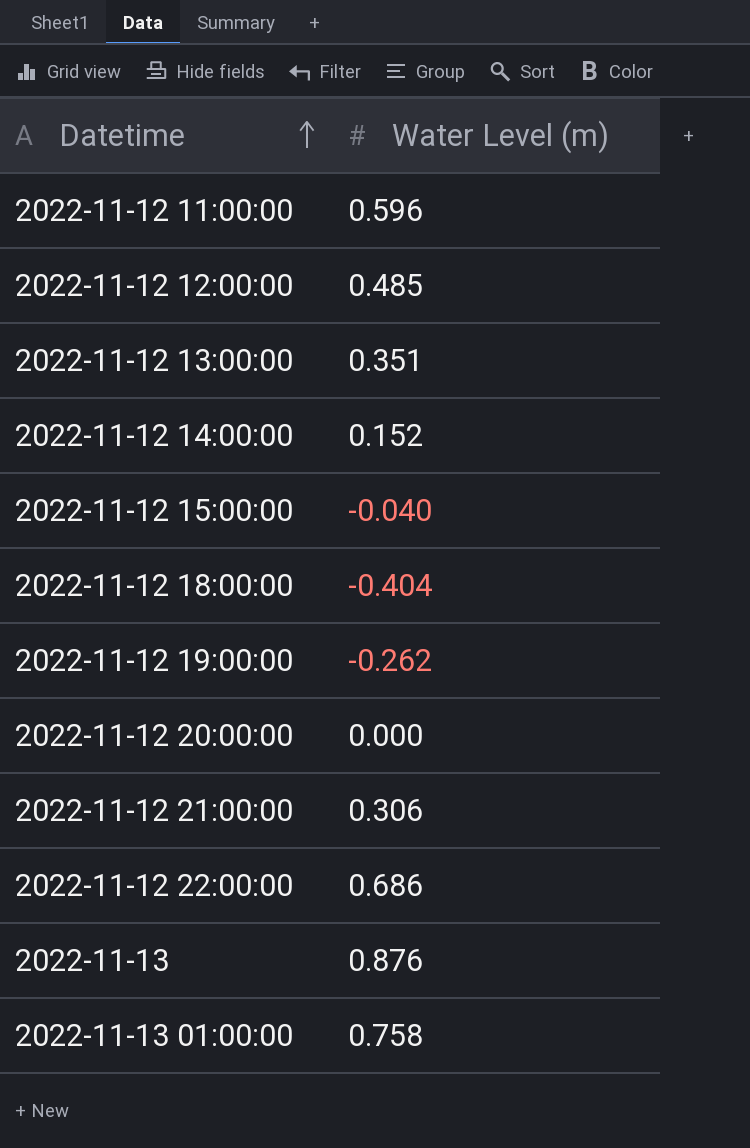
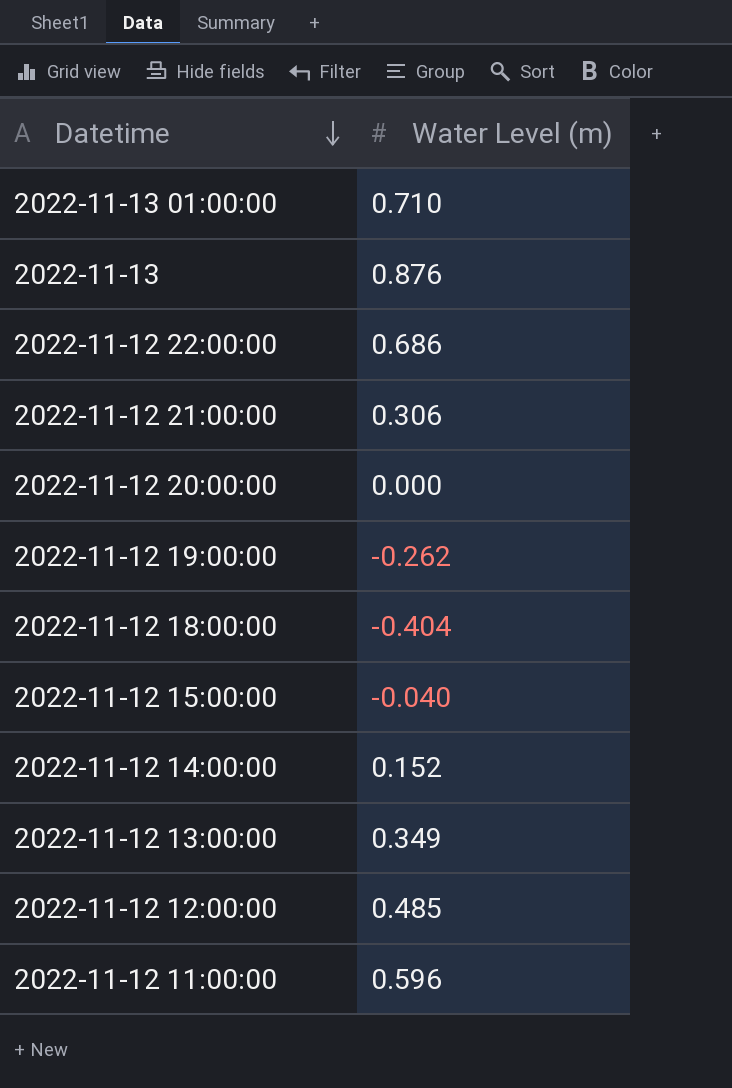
row order: Datetime ascending -> Datetime descending
2022-11-13 01:00:00 | Water Level (m): 0.758 -> 0.710
2022-11-12 13:00:00 | Water Level (m): 0.351 -> 0.349

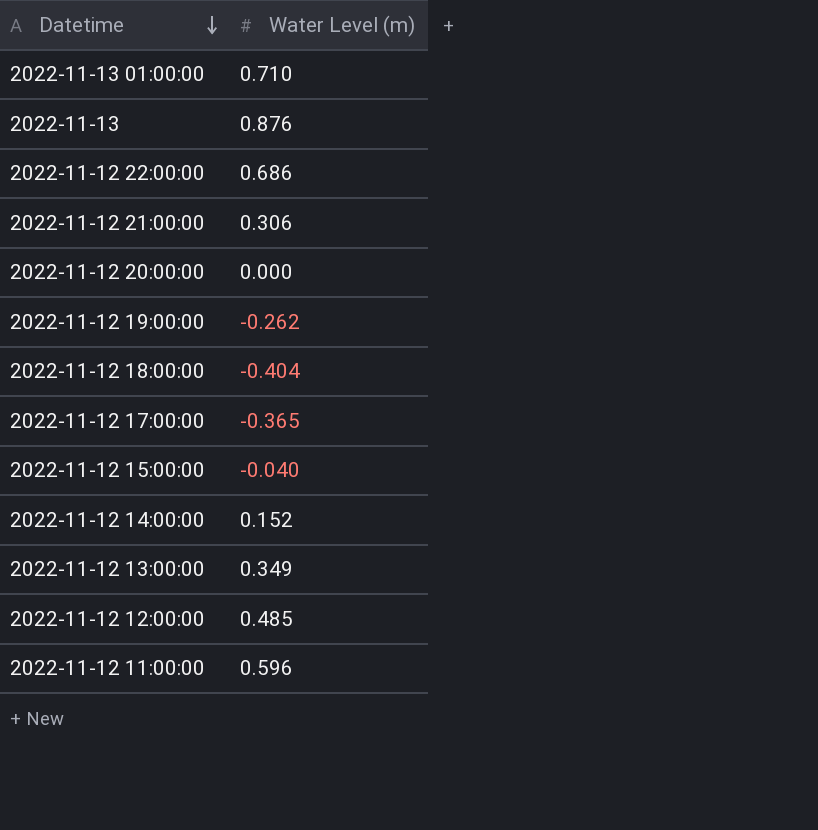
row 2022-11-12 17:00:00: none -> -0.365

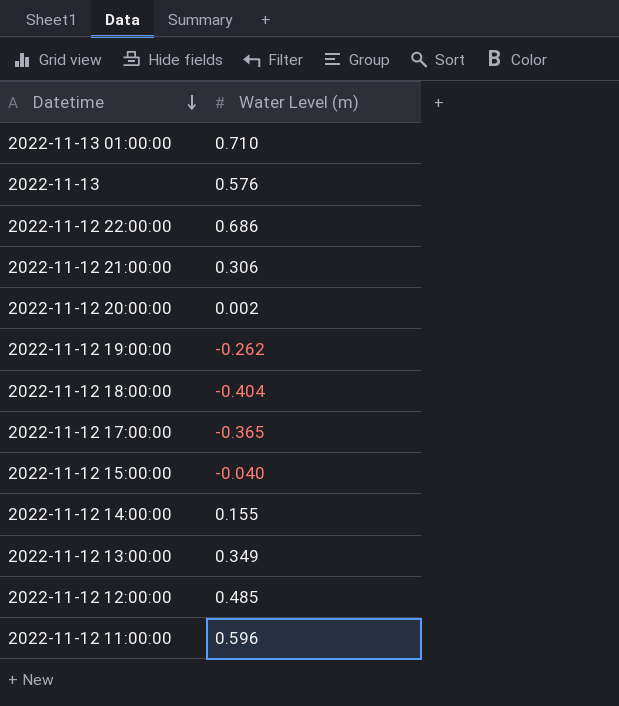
2022-11-13 | Water Level (m): 0.876 -> 0.576
2022-11-12 20:00:00 | Water Level (m): 0.000 -> 0.002
2022-11-12 14:00:00 | Water Level (m): 0.152 -> 0.155

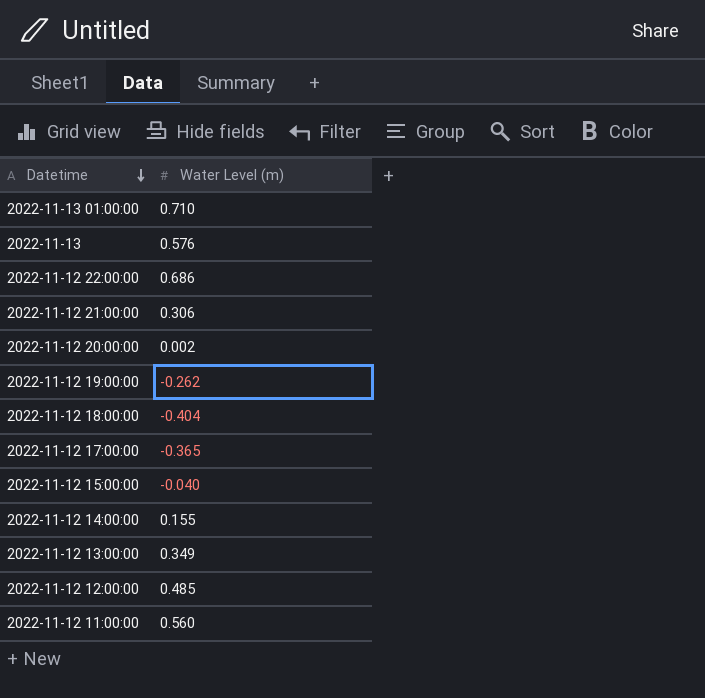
2022-11-12 11:00:00 | Water Level (m): 0.596 -> 0.560

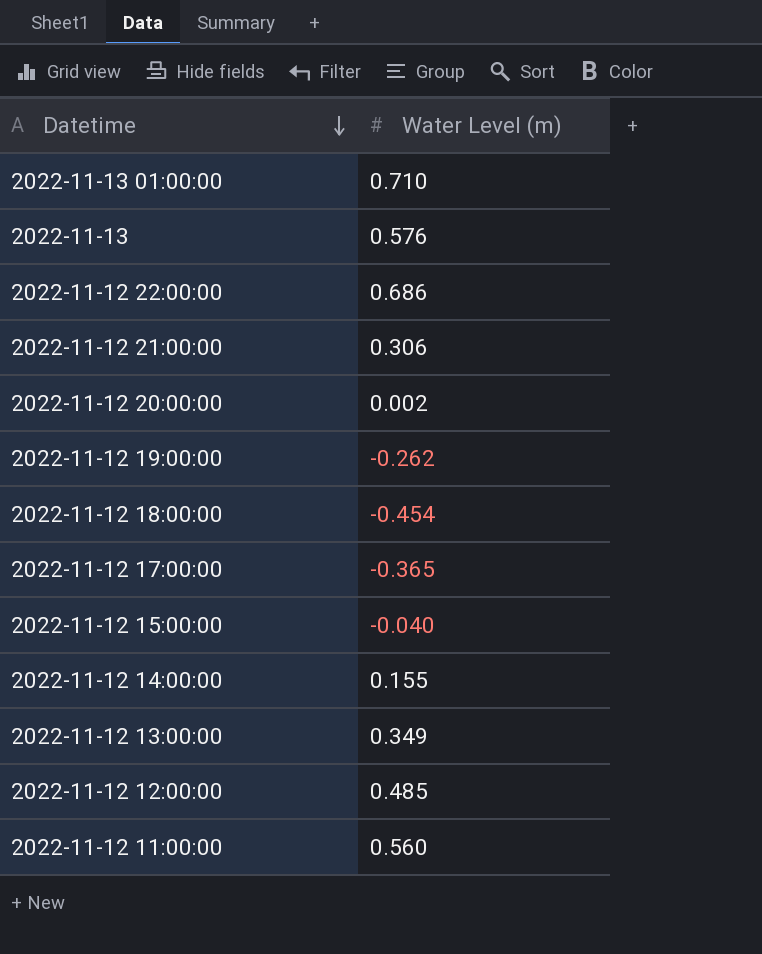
2022-11-12 18:00:00 | Water Level (m): -0.404 -> -0.454

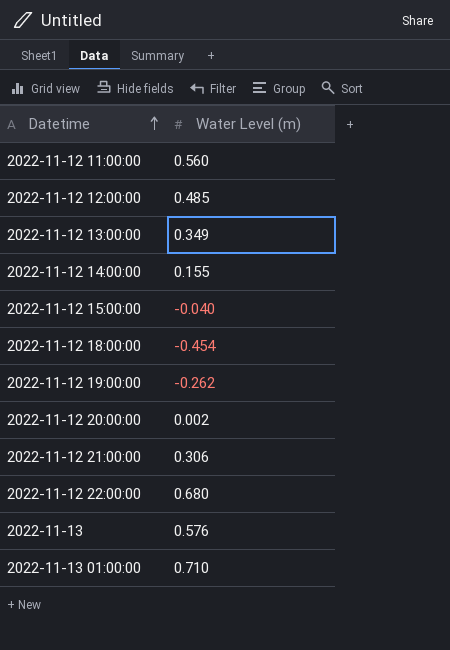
row order: Datetime descending -> Datetime ascending
row 2022-11-12 17:00:00: -0.365 -> none
2022-11-12 22:00:00 | Water Level (m): 0.686 -> 0.680

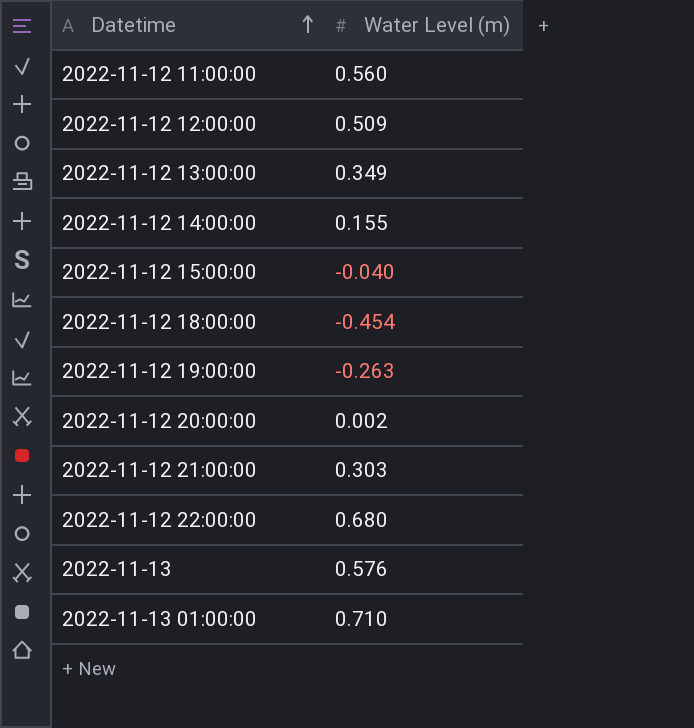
2022-11-12 12:00:00 | Water Level (m): 0.485 -> 0.509
2022-11-12 19:00:00 | Water Level (m): -0.262 -> -0.263
2022-11-12 21:00:00 | Water Level (m): 0.306 -> 0.303

